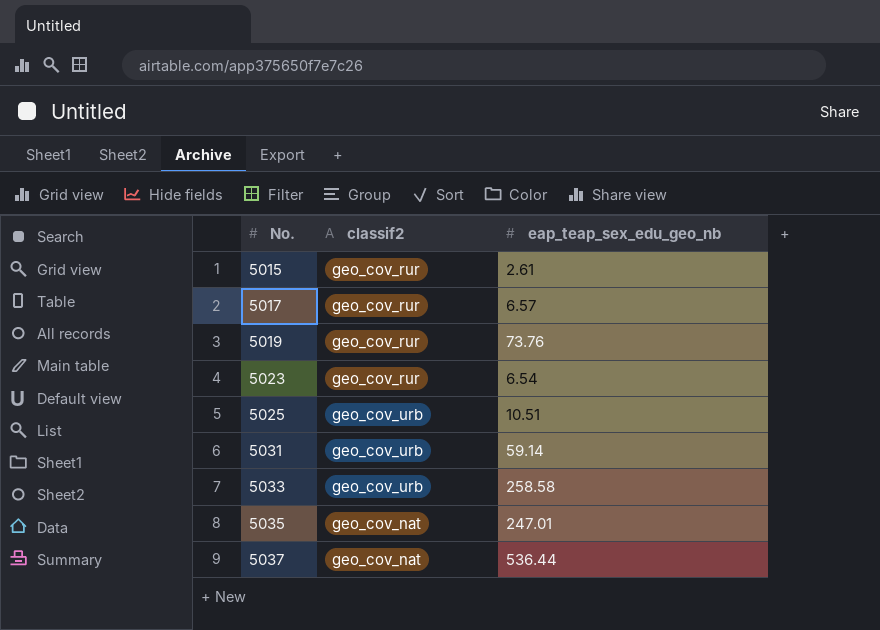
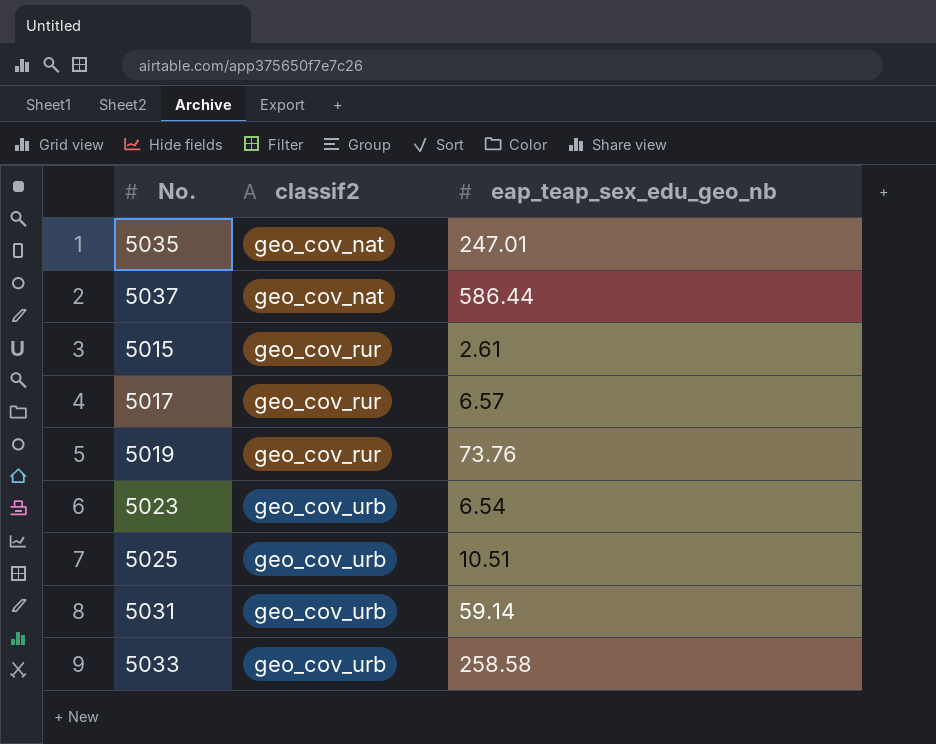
row order: No. ascending -> classif2 ascending
5037 | eap_teap_sex_edu_geo_nb: 536.44 -> 586.44
5023 | classif2: geo_cov_rur -> geo_cov_urb

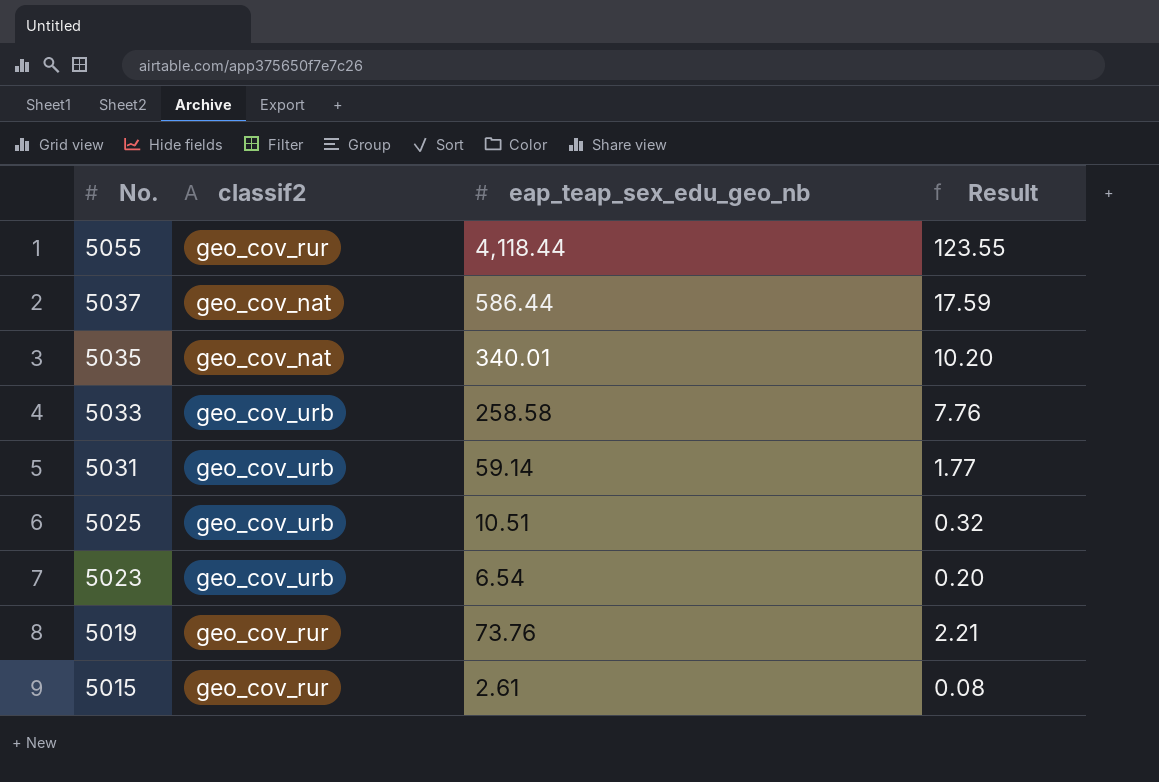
row order: classif2 ascending -> No. descending
column Result | formula: none -> [eap_teap_sex_edu_geo_nb] * 0.03
row 5017: geo_cov_rur | 6.57 -> none
row 5055: none -> geo_cov_rur | 4,118.44 | 123.55
5035 | eap_teap_sex_edu_geo_nb: 247.01 -> 340.01

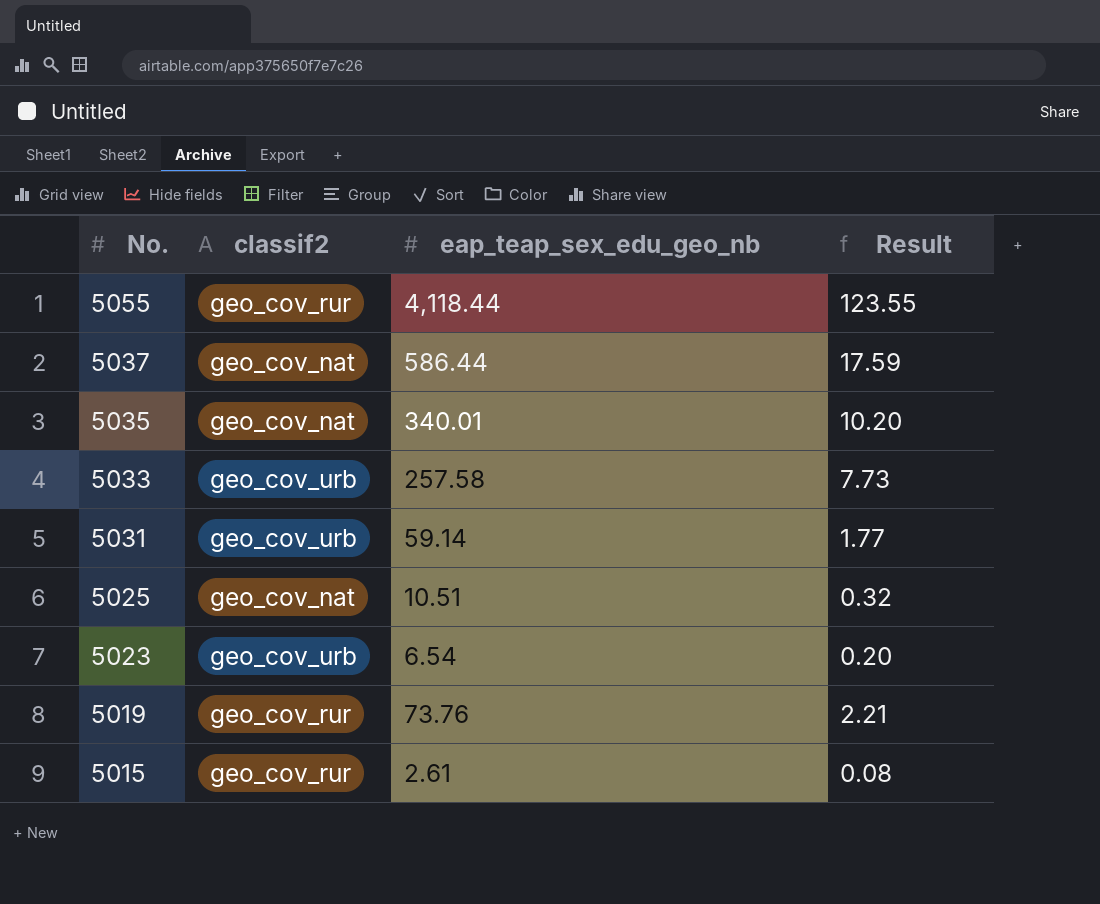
5033 | eap_teap_sex_edu_geo_nb: 258.58 -> 257.58
5033 | Result: 7.76 -> 7.73
5025 | classif2: geo_cov_urb -> geo_cov_nat

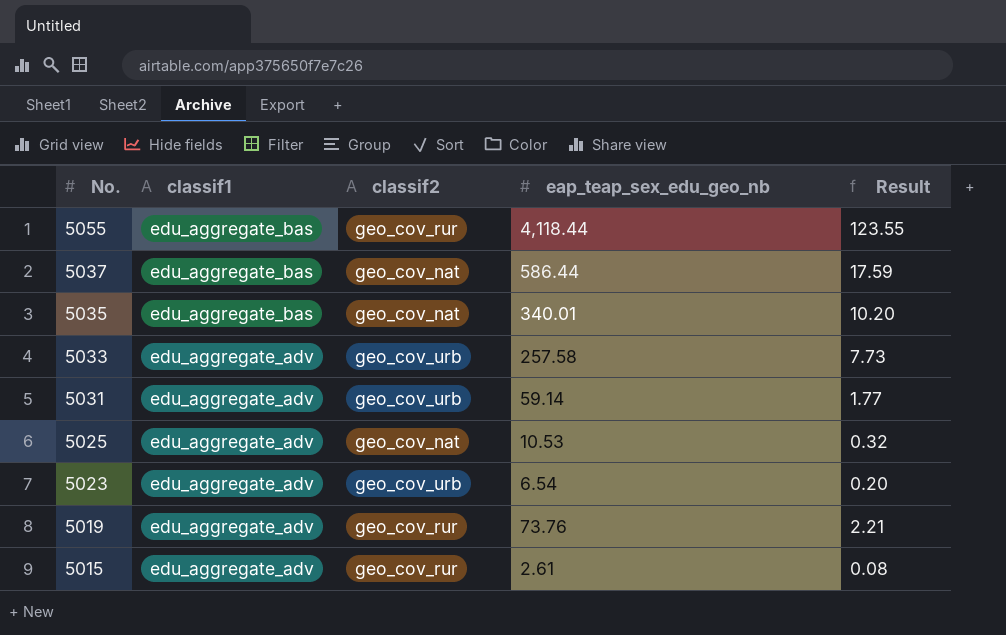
column classif1 | position: none -> 2
5025 | eap_teap_sex_edu_geo_nb: 10.51 -> 10.53

